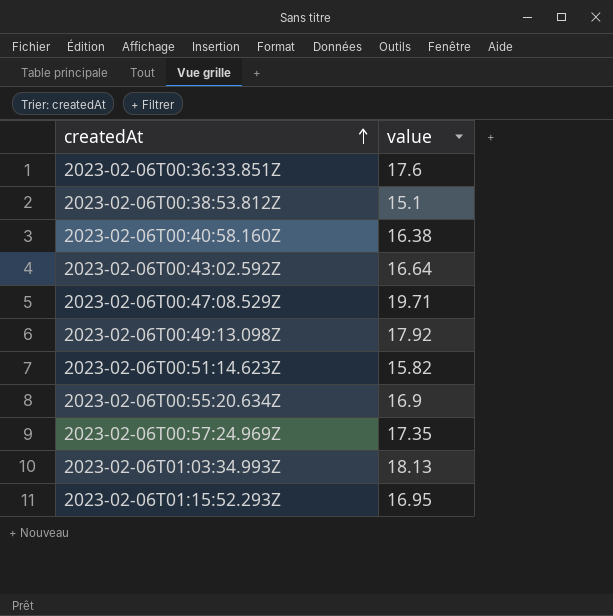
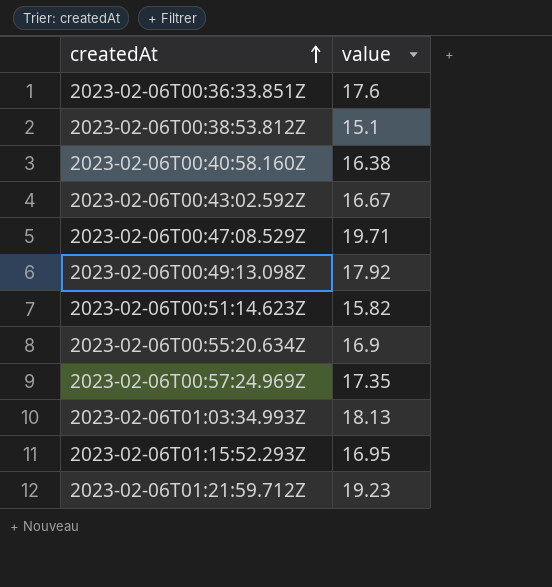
2023-02-06T00:43:02.592Z | value: 16.64 -> 16.67
row 2023-02-06T01:21:59.712Z: none -> 19.23

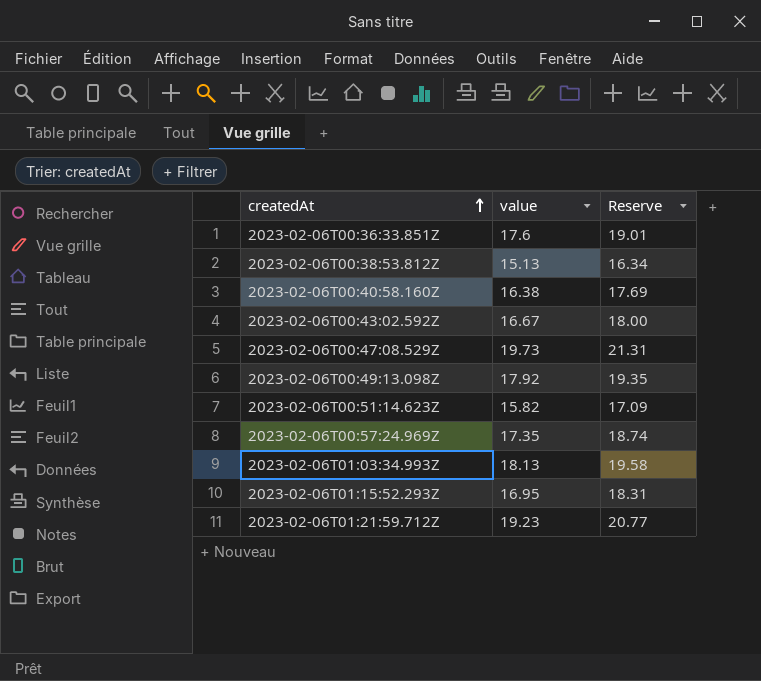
column Reserve | formula: none -> [value] * 1.08
row 2023-02-06T00:55:20.634Z: 16.9 -> none
2023-02-06T00:38:53.812Z | value: 15.1 -> 15.13
2023-02-06T00:47:08.529Z | value: 19.71 -> 19.73

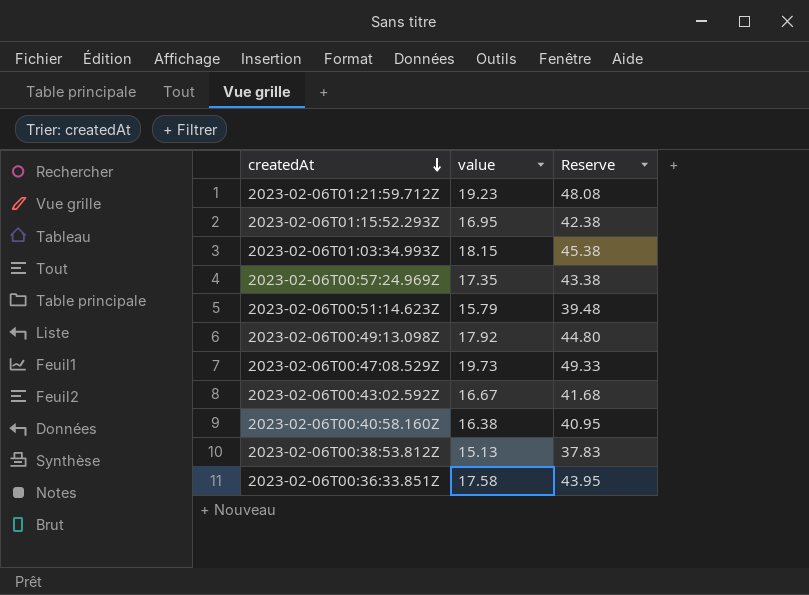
row order: createdAt ascending -> createdAt descending
column Reserve | formula: [value] * 1.08 -> [value] * 2.5
2023-02-06T01:03:34.993Z | value: 18.13 -> 18.15
2023-02-06T00:51:14.623Z | value: 15.82 -> 15.79
2023-02-06T00:36:33.851Z | value: 17.6 -> 17.58

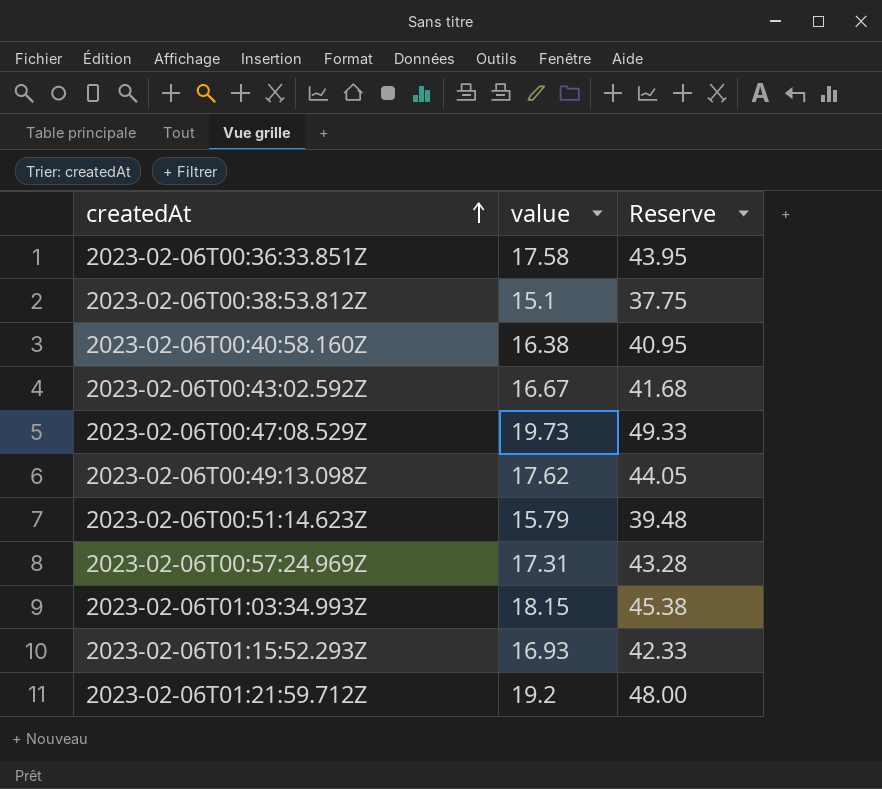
row order: createdAt descending -> createdAt ascending
2023-02-06T00:38:53.812Z | value: 15.13 -> 15.1
2023-02-06T00:38:53.812Z | Reserve: 37.83 -> 37.75
2023-02-06T00:49:13.098Z | value: 17.92 -> 17.62
2023-02-06T00:49:13.098Z | Reserve: 44.80 -> 44.05
2023-02-06T00:57:24.969Z | value: 17.35 -> 17.31
2023-02-06T00:57:24.969Z | Reserve: 43.38 -> 43.28
2023-02-06T01:15:52.293Z | value: 16.95 -> 16.93
2023-02-06T01:15:52.293Z | Reserve: 42.38 -> 42.33
2023-02-06T01:21:59.712Z | value: 19.23 -> 19.2
2023-02-06T01:21:59.712Z | Reserve: 48.08 -> 48.00

